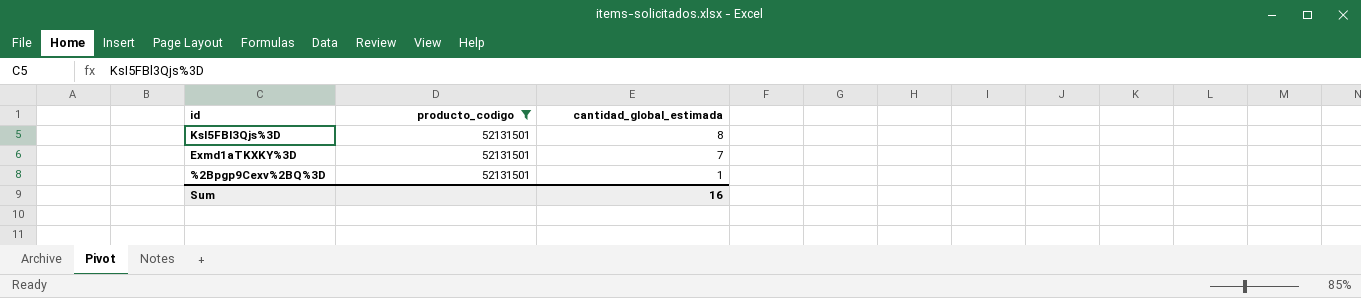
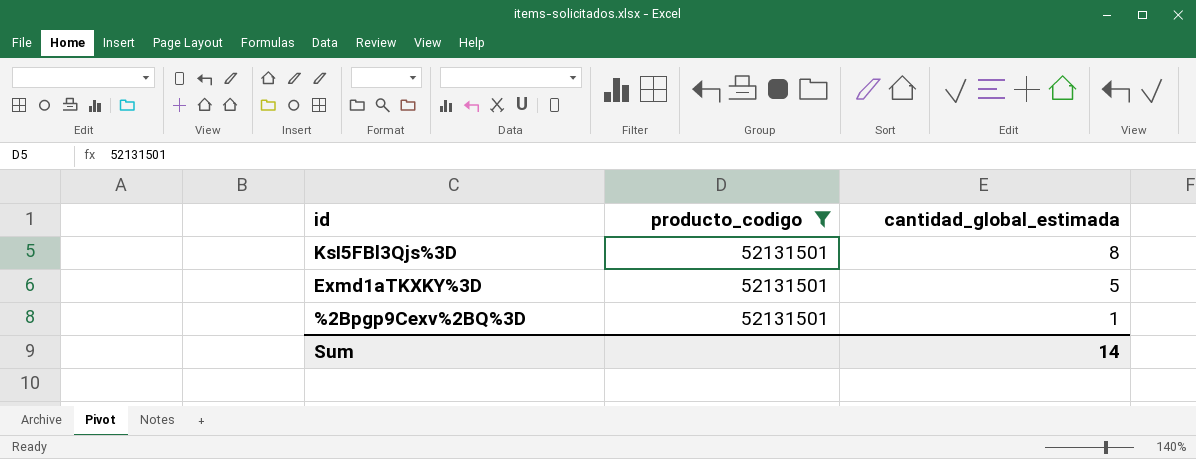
Exmd1aTKXKY%3D | cantidad_global_estimada: 7 -> 5
Sum | cantidad_global_estimada: 16 -> 14

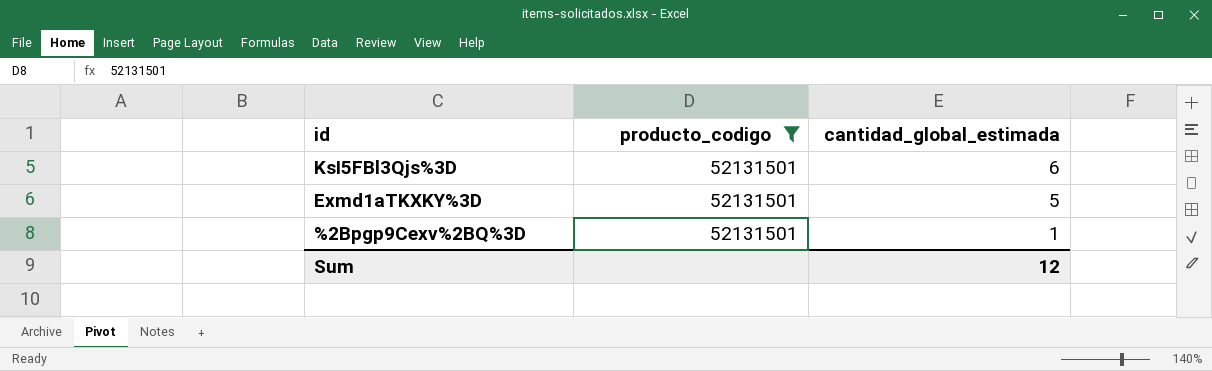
KsI5FBl3Qjs%3D | cantidad_global_estimada: 8 -> 6
Sum | cantidad_global_estimada: 14 -> 12

